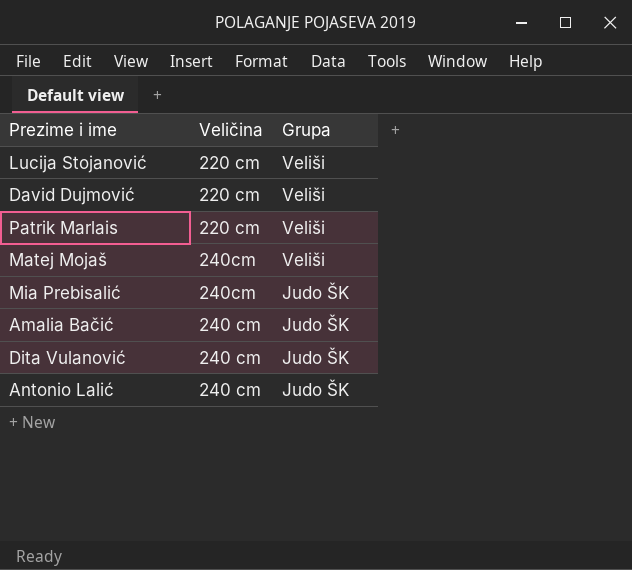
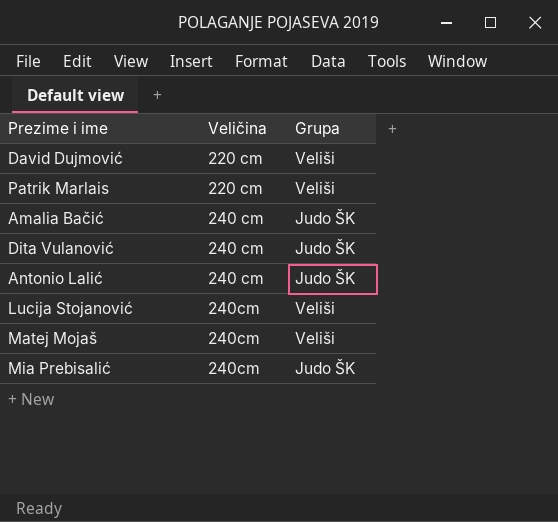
row order: Grupa descending -> Veličina ascending
Lucija Stojanović | Veličina: 220 cm -> 240cm

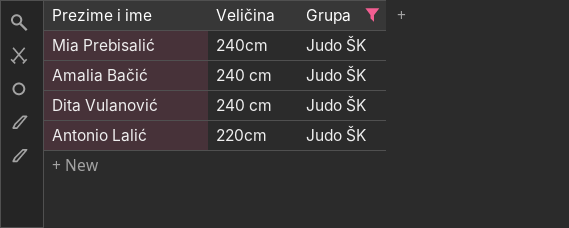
filter: none -> Grupa = Judo ŠK
row order: Veličina ascending -> Veličina descending
Antonio Lalić | Veličina: 240 cm -> 220cm

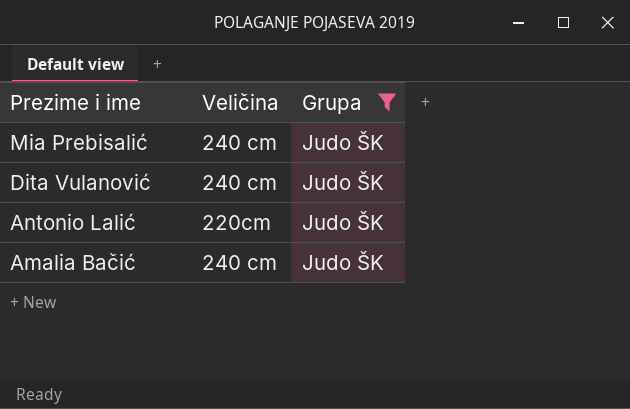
row order: Veličina descending -> Prezime i ime descending
Mia Prebisalić | Veličina: 240cm -> 240 cm

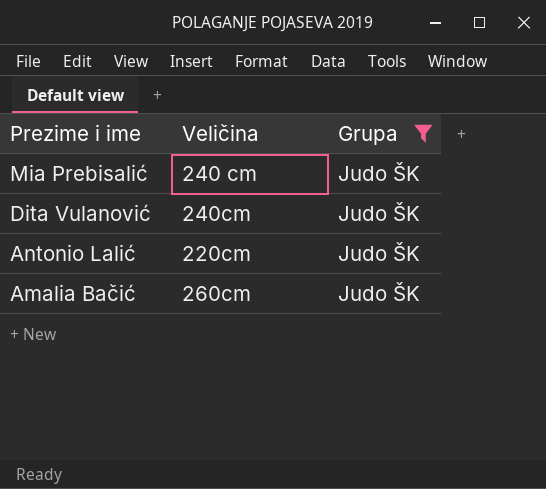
Dita Vulanović | Veličina: 240 cm -> 240cm
Amalia Bačić | Veličina: 240 cm -> 260cm

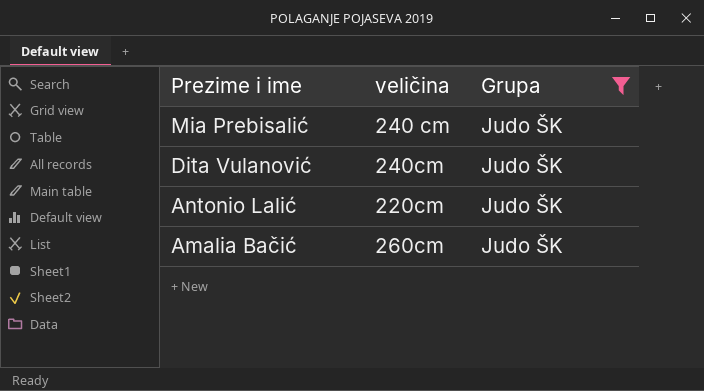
column name: Veličina -> veličina

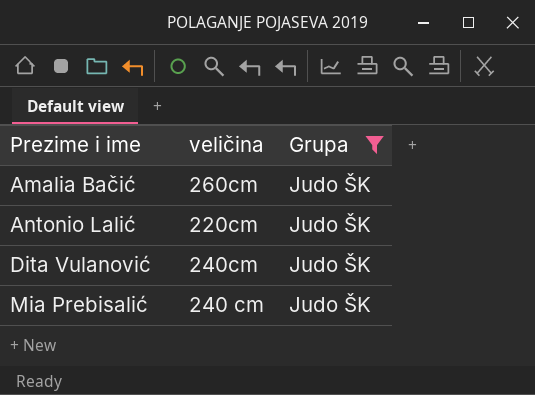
row order: Prezime i ime descending -> Prezime i ime ascending

